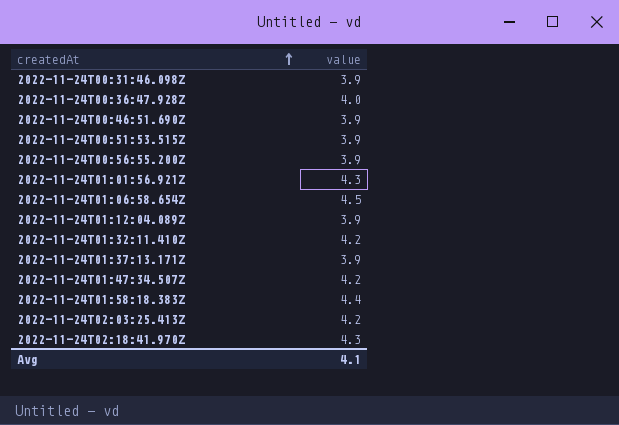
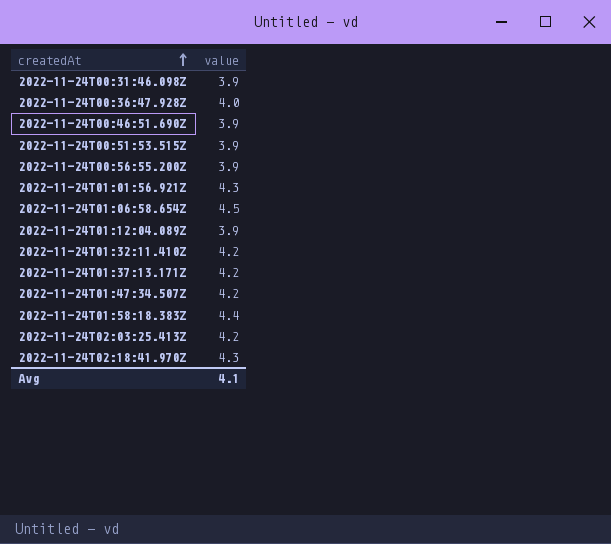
2022-11-24T01:37:13.171Z | value: 3.9 -> 4.2

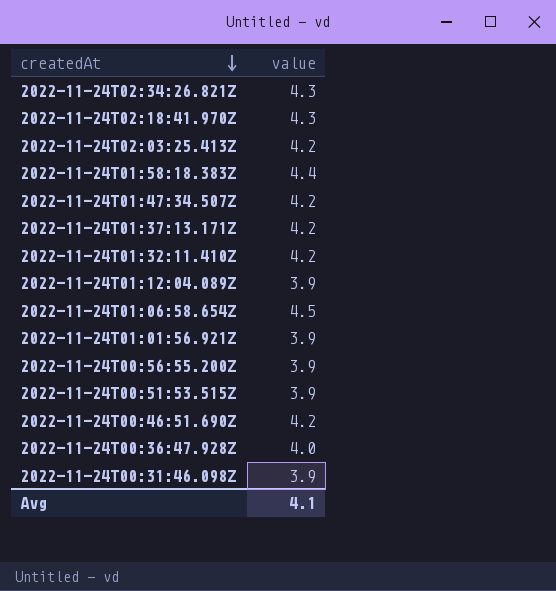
row order: createdAt ascending -> createdAt descending
row 2022-11-24T02:34:26.821Z: none -> 4.3
2022-11-24T01:01:56.921Z | value: 4.3 -> 3.9
2022-11-24T00:46:51.690Z | value: 3.9 -> 4.2

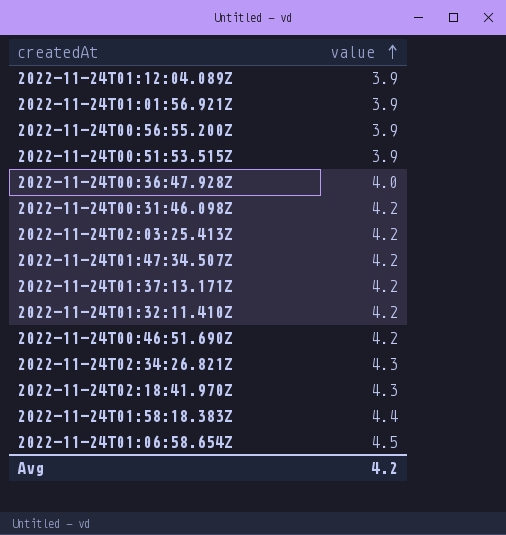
row order: createdAt descending -> value ascending
2022-11-24T00:31:46.098Z | value: 3.9 -> 4.2
Avg | value: 4.1 -> 4.2

